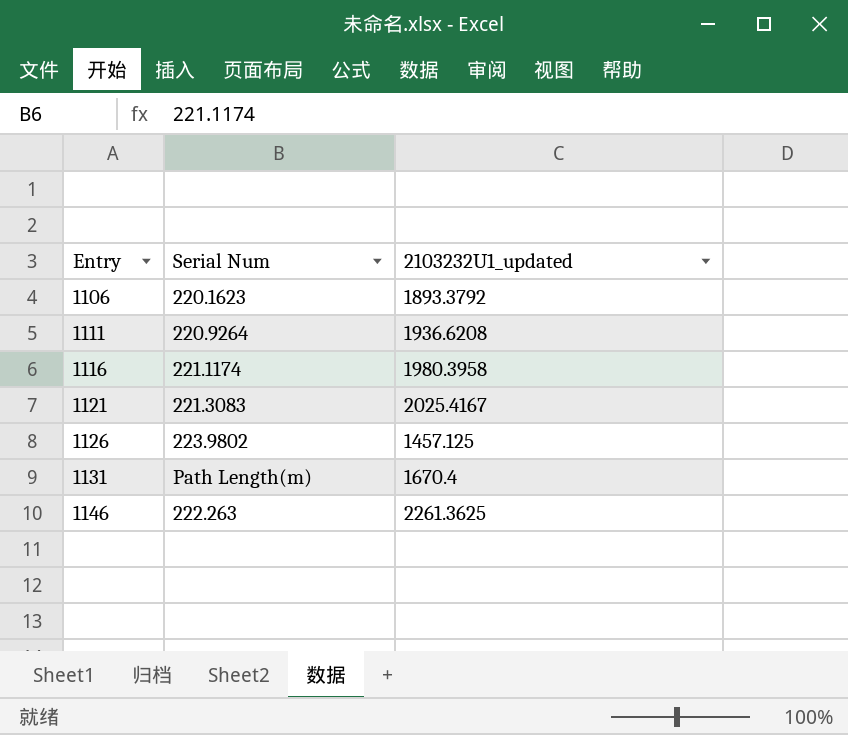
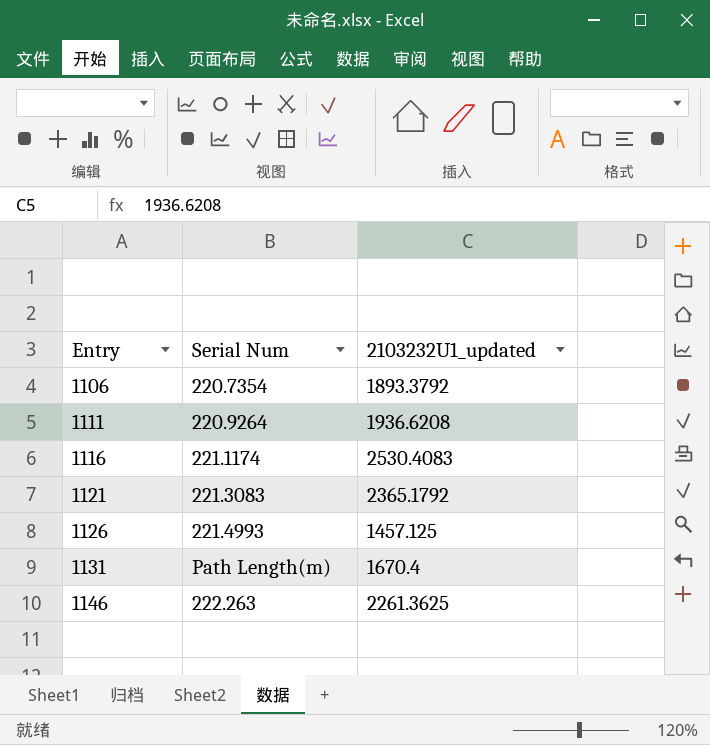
1106 | Serial Num: 220.1623 -> 220.7354
1116 | 2103232U1_updated: 1980.3958 -> 2530.4083
1121 | 2103232U1_updated: 2025.4167 -> 2365.1792
1126 | Serial Num: 223.9802 -> 221.4993

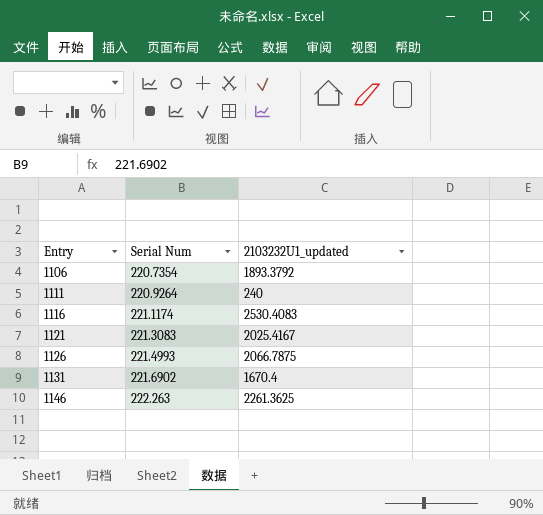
1111 | 2103232U1_updated: 1936.6208 -> 240
1121 | 2103232U1_updated: 2365.1792 -> 2025.4167
1126 | 2103232U1_updated: 1457.125 -> 2066.7875
1131 | Serial Num: Path Length(m) -> 221.6902

